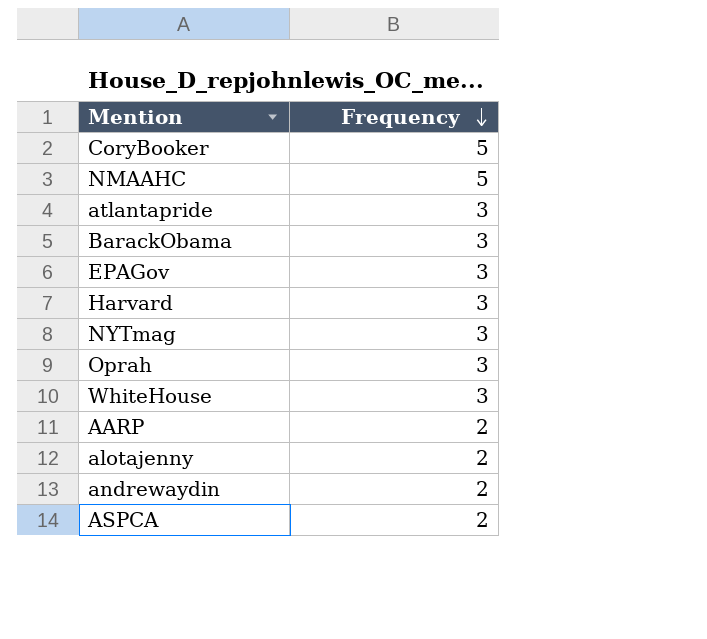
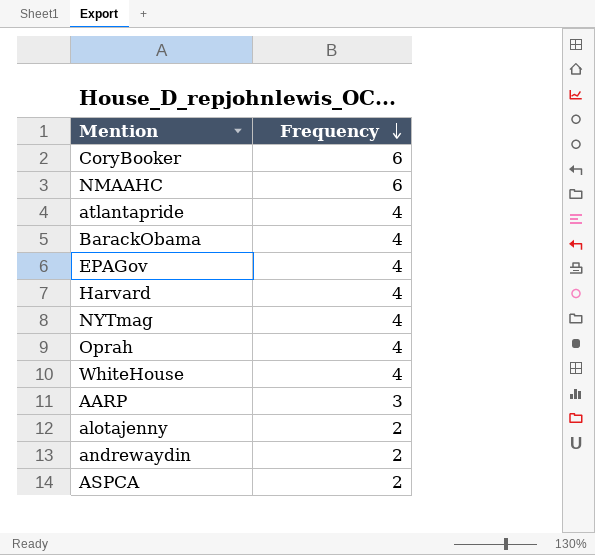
CoryBooker | Frequency: 5 -> 6
NMAAHC | Frequency: 5 -> 6
atlantapride | Frequency: 3 -> 4
BarackObama | Frequency: 3 -> 4
EPAGov | Frequency: 3 -> 4
Harvard | Frequency: 3 -> 4
NYTmag | Frequency: 3 -> 4
Oprah | Frequency: 3 -> 4
WhiteHouse | Frequency: 3 -> 4
AARP | Frequency: 2 -> 3

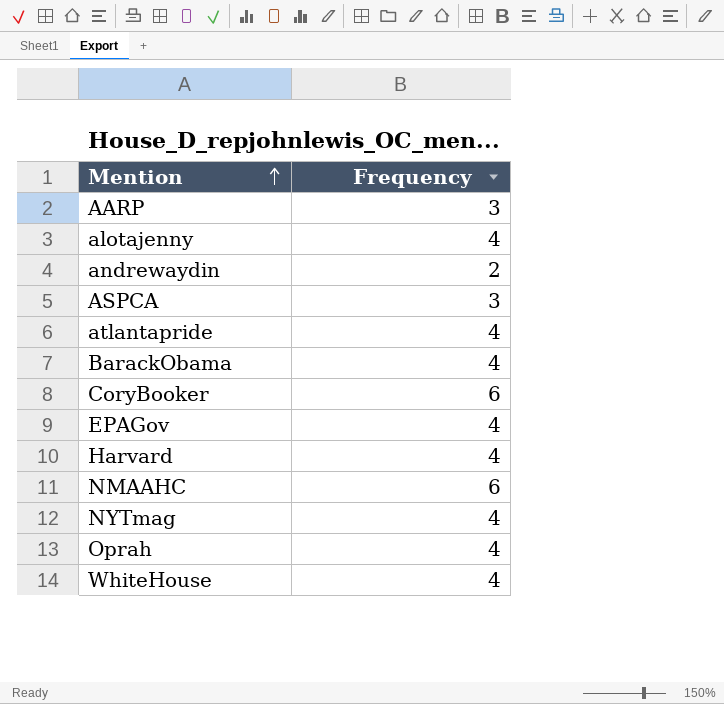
row order: Frequency descending -> Mention ascending
alotajenny | Frequency: 2 -> 4
ASPCA | Frequency: 2 -> 3

